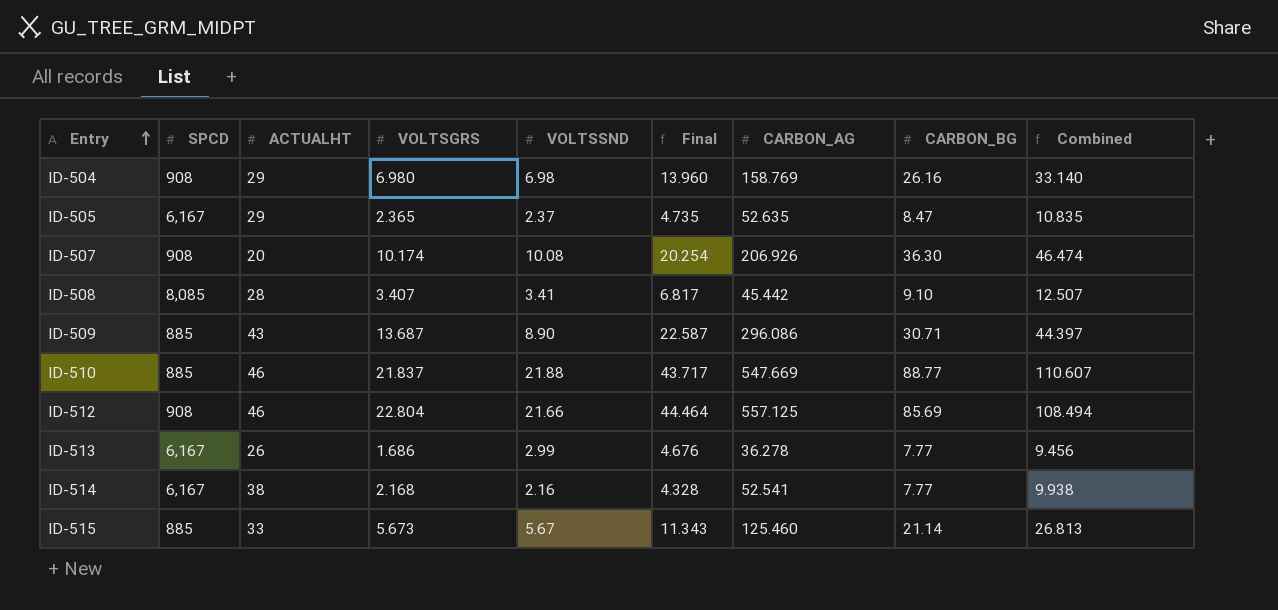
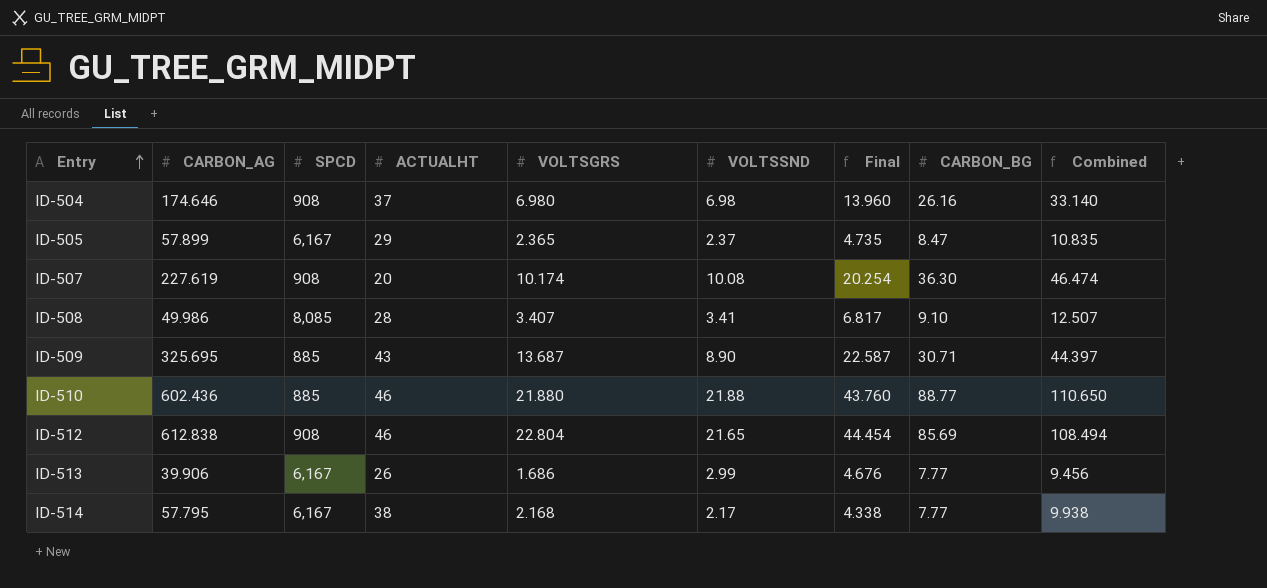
column CARBON_AG | position: 7 -> 2
row ID-515: 885 | 33 | 5.673 | 5.67 | 11.343 | 125.460 | 21.14 | 26.813 -> none
ID-504 | CARBON_AG: 158.769 -> 174.646
ID-504 | ACTUALHT: 29 -> 37
ID-505 | CARBON_AG: 52.635 -> 57.899
ID-507 | CARBON_AG: 206.926 -> 227.619
ID-508 | CARBON_AG: 45.442 -> 49.986
ID-509 | CARBON_AG: 296.086 -> 325.695
ID-510 | CARBON_AG: 547.669 -> 602.436
ID-510 | VOLTSGRS: 21.837 -> 21.880
ID-510 | Final: 43.717 -> 43.760
ID-510 | Combined: 110.607 -> 110.650
ID-512 | CARBON_AG: 557.125 -> 612.838
ID-512 | VOLTSSND: 21.66 -> 21.65
ID-512 | Final: 44.464 -> 44.454
ID-513 | CARBON_AG: 36.278 -> 39.906
ID-514 | CARBON_AG: 52.541 -> 57.795
ID-514 | VOLTSSND: 2.16 -> 2.17
ID-514 | Final: 4.328 -> 4.338

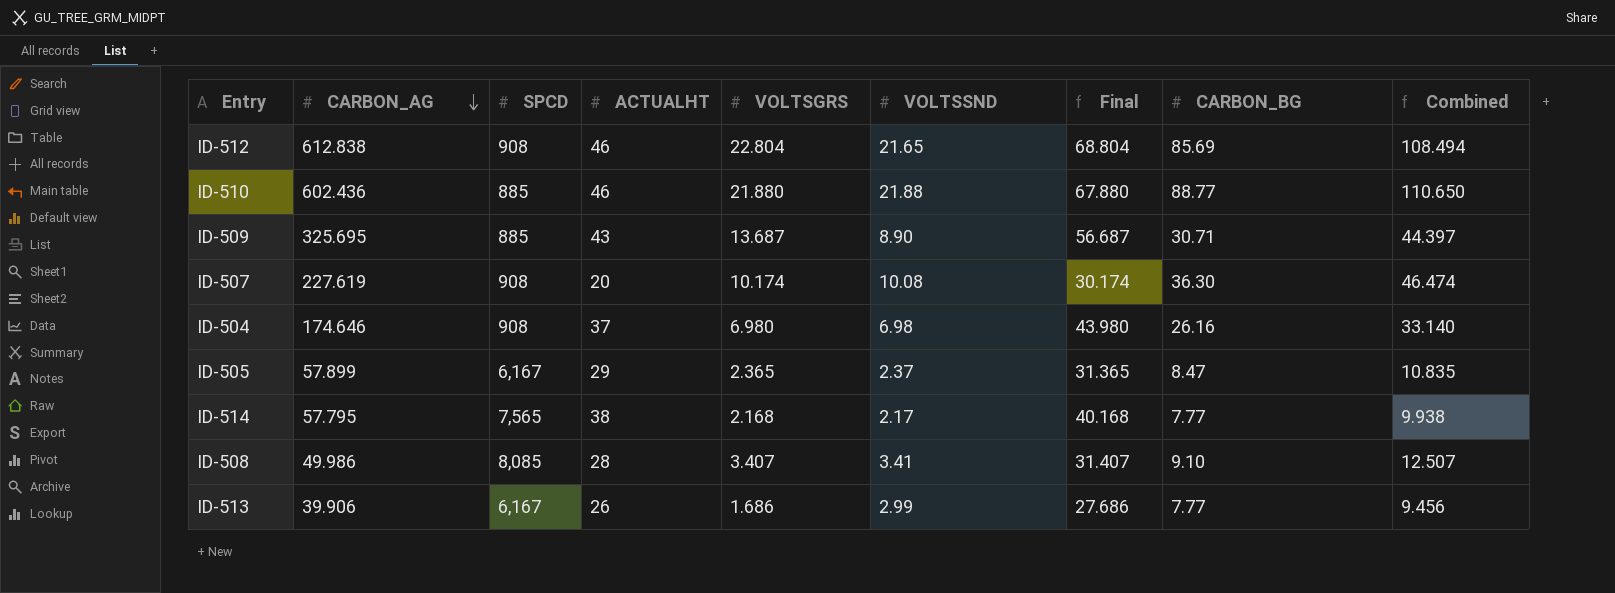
row order: Entry ascending -> CARBON_AG descending
column Final | formula: [VOLTSGRS] + [VOLTSSND] -> [ACTUALHT] + [VOLTSGRS]
ID-514 | SPCD: 6,167 -> 7,565

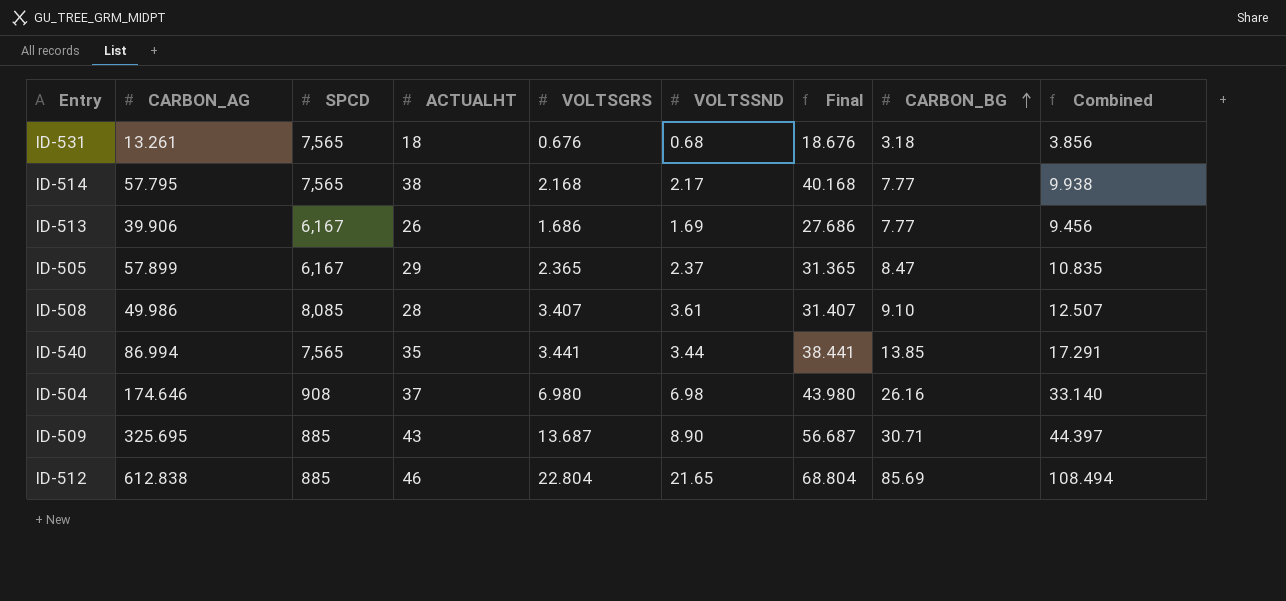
row order: CARBON_AG descending -> CARBON_BG ascending
row ID-510: 602.436 | 885 | 46 | 21.880 | 21.88 | 67.880 | 88.77 | 110.650 -> none
row ID-507: 227.619 | 908 | 20 | 10.174 | 10.08 | 30.174 | 36.30 | 46.474 -> none
row ID-531: none -> 13.261 | 7,565 | 18 | 0.676 | 0.68 | 18.676 | 3.18 | 3.856
ID-513 | VOLTSSND: 2.99 -> 1.69
ID-508 | VOLTSSND: 3.41 -> 3.61
row ID-540: none -> 86.994 | 7,565 | 35 | 3.441 | 3.44 | 38.441 | 13.85 | 17.291
ID-512 | SPCD: 908 -> 885

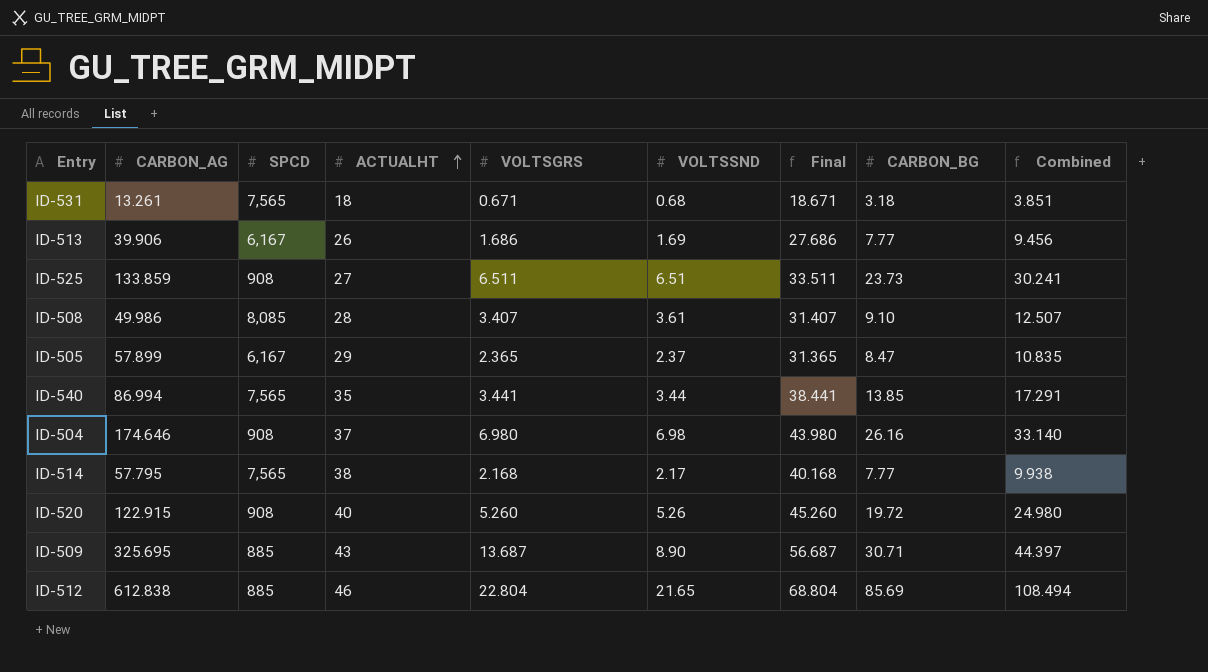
row order: CARBON_BG ascending -> ACTUALHT ascending
ID-531 | VOLTSGRS: 0.676 -> 0.671
ID-531 | Final: 18.676 -> 18.671
ID-531 | Combined: 3.856 -> 3.851
row ID-525: none -> 133.859 | 908 | 27 | 6.511 | 6.51 | 33.511 | 23.73 | 30.241
row ID-520: none -> 122.915 | 908 | 40 | 5.260 | 5.26 | 45.260 | 19.72 | 24.980

